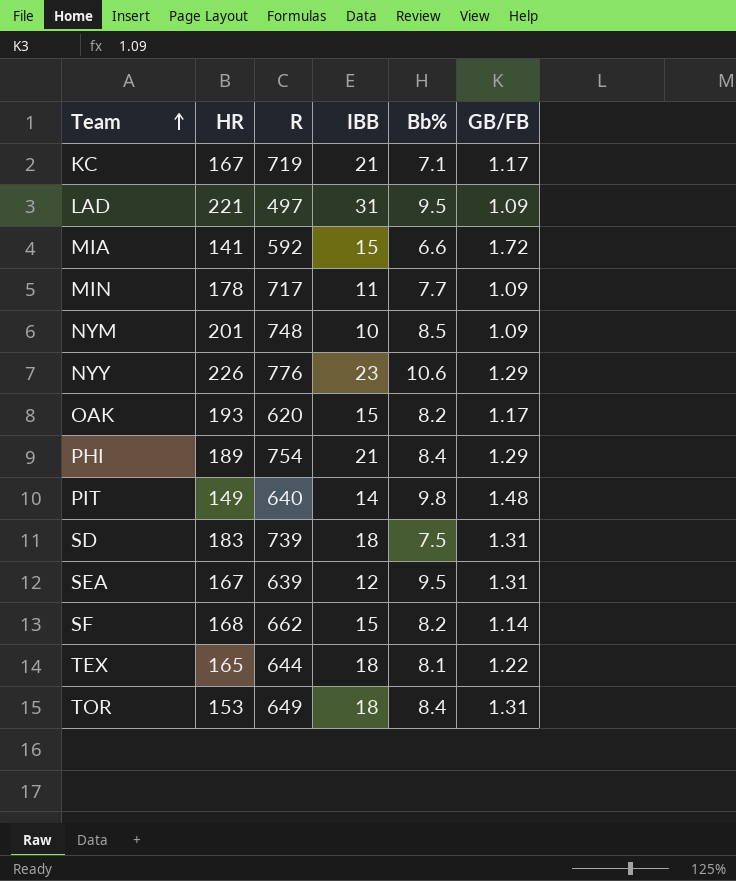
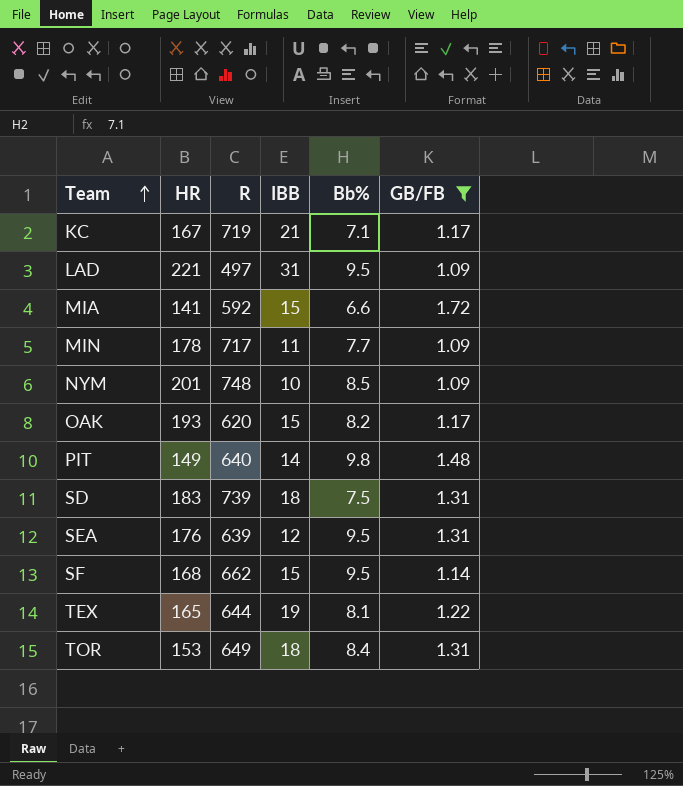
filter: none -> GB/FB != 1.29
SEA | HR: 167 -> 176
SF | Bb%: 8.2 -> 9.5
TEX | IBB: 18 -> 19

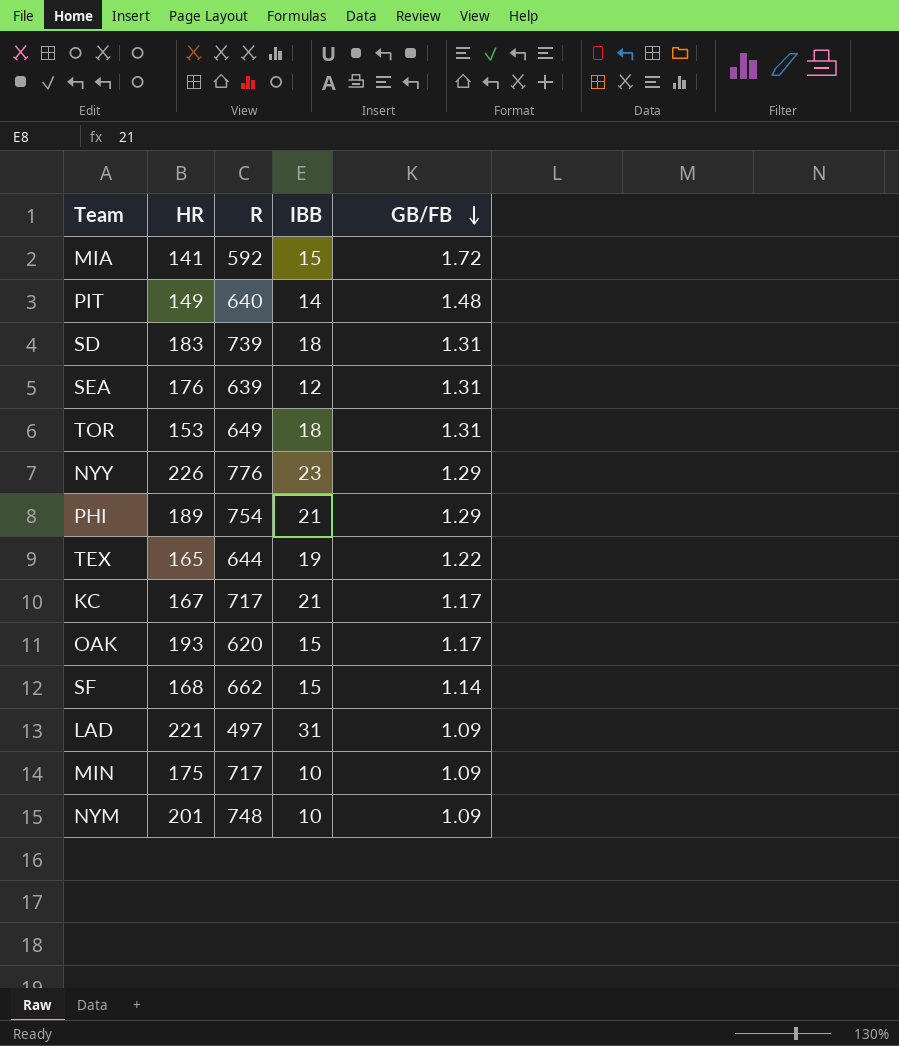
filter: GB/FB != 1.29 -> none
row order: Team ascending -> GB/FB descending
column Bb% | position: 5 -> none
KC | R: 719 -> 717
MIN | HR: 178 -> 175
MIN | IBB: 11 -> 10

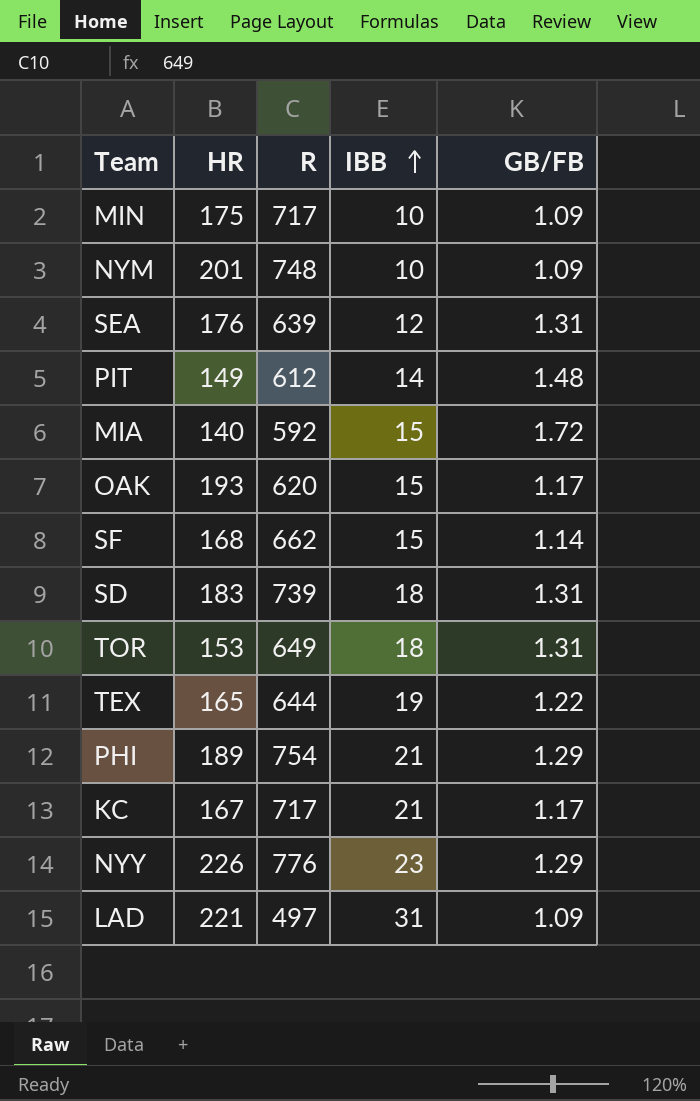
row order: GB/FB descending -> IBB ascending
PIT | R: 640 -> 612
MIA | HR: 141 -> 140

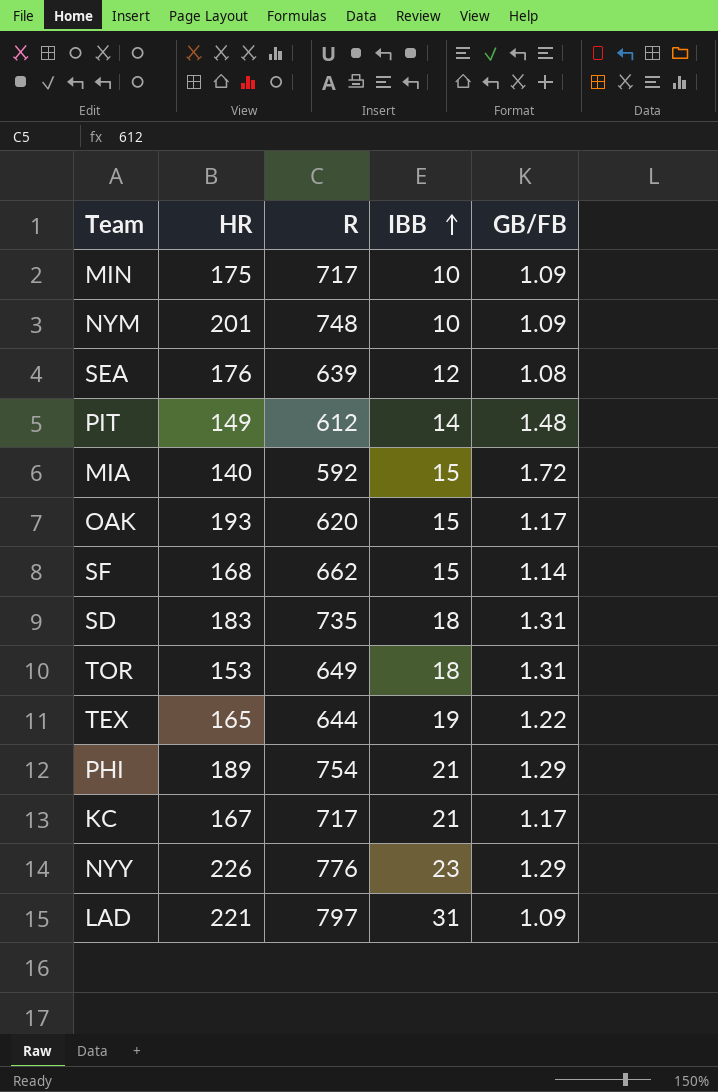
SEA | GB/FB: 1.31 -> 1.08
SD | R: 739 -> 735
LAD | R: 497 -> 797

